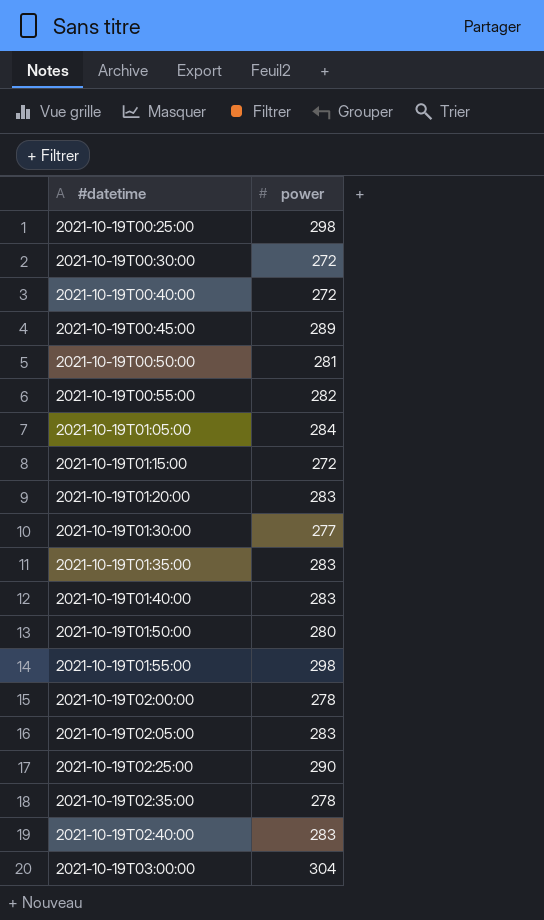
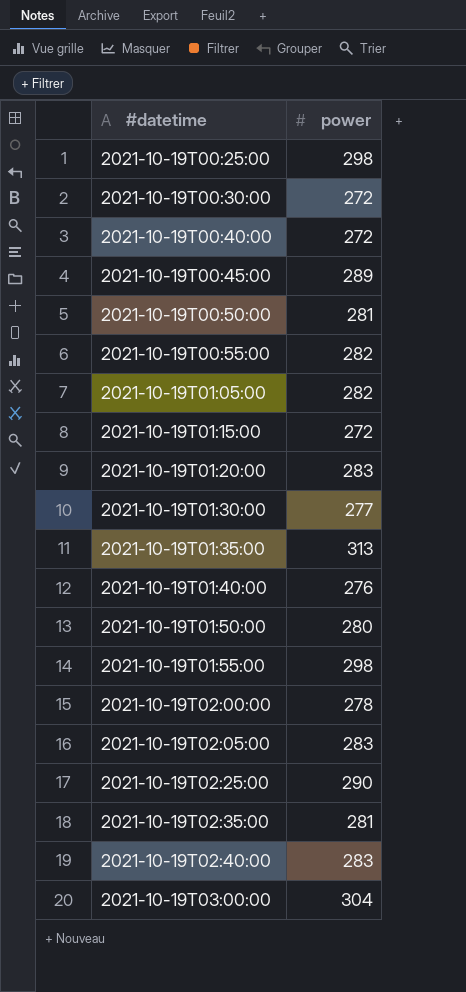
2021-10-19T01:05:00 | power: 284 -> 282
2021-10-19T01:35:00 | power: 283 -> 313
2021-10-19T01:40:00 | power: 283 -> 276
2021-10-19T02:35:00 | power: 278 -> 281

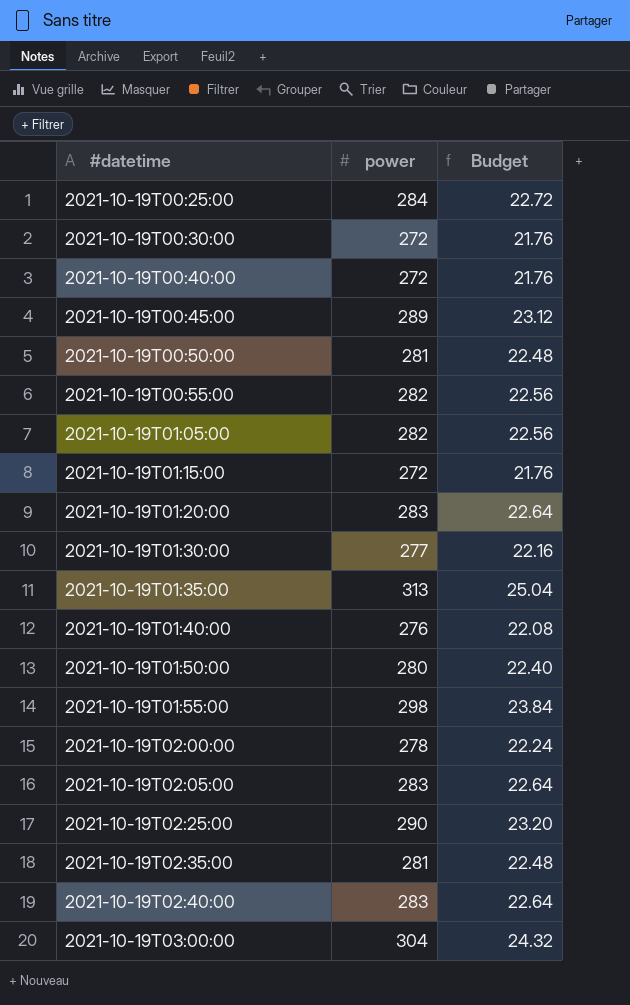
column Budget | formula: none -> [power] * 0.08
2021-10-19T00:25:00 | power: 298 -> 284

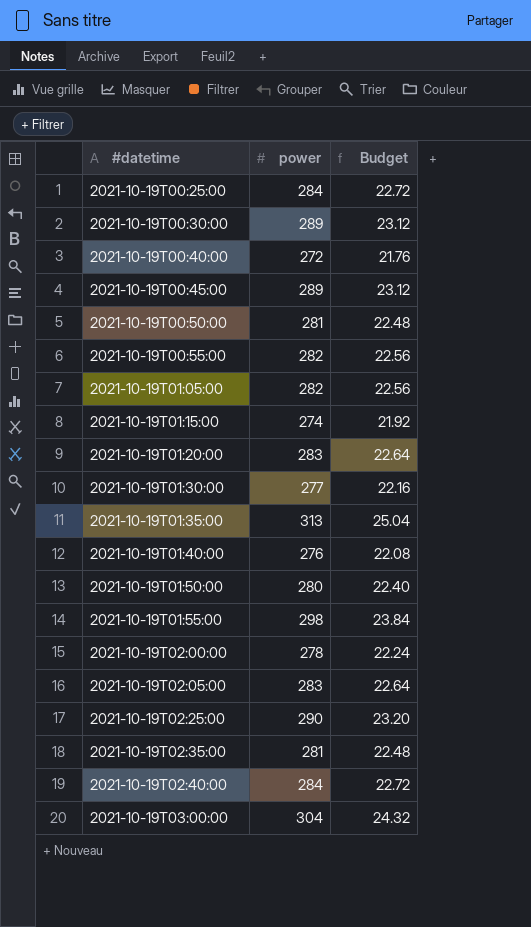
2021-10-19T00:30:00 | power: 272 -> 289
2021-10-19T00:30:00 | Budget: 21.76 -> 23.12
2021-10-19T01:15:00 | power: 272 -> 274
2021-10-19T01:15:00 | Budget: 21.76 -> 21.92
2021-10-19T02:40:00 | power: 283 -> 284
2021-10-19T02:40:00 | Budget: 22.64 -> 22.72

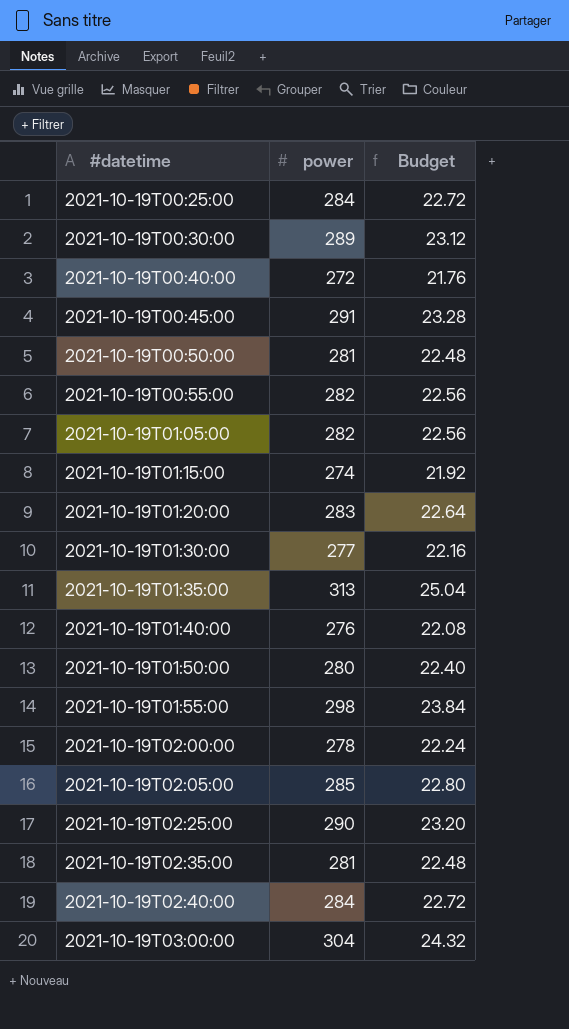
2021-10-19T00:45:00 | power: 289 -> 291
2021-10-19T00:45:00 | Budget: 23.12 -> 23.28
2021-10-19T02:05:00 | power: 283 -> 285
2021-10-19T02:05:00 | Budget: 22.64 -> 22.80

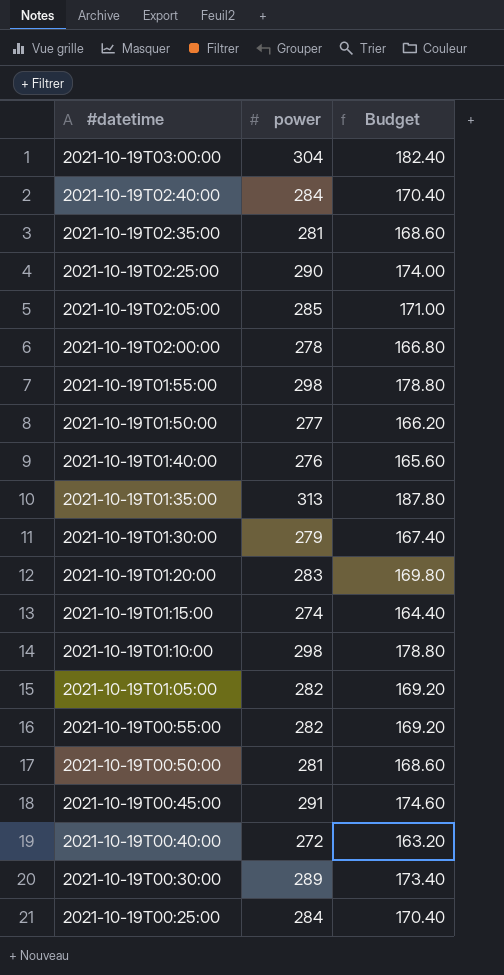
row order: #datetime ascending -> #datetime descending
column Budget | formula: [power] * 0.08 -> [power] * 0.6
2021-10-19T01:50:00 | power: 280 -> 277
2021-10-19T01:30:00 | power: 277 -> 279
row 2021-10-19T01:10:00: none -> 298 | 178.80

